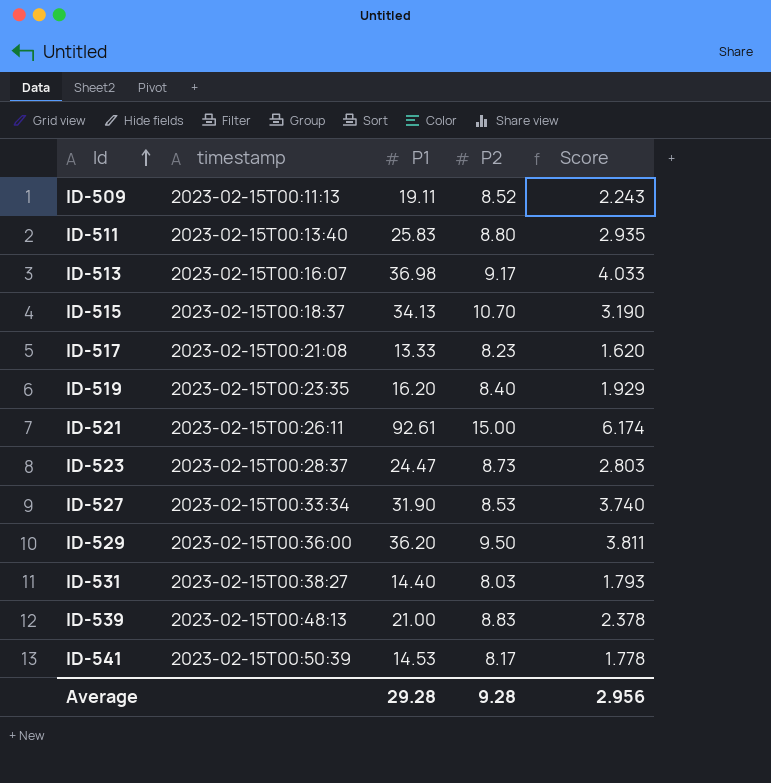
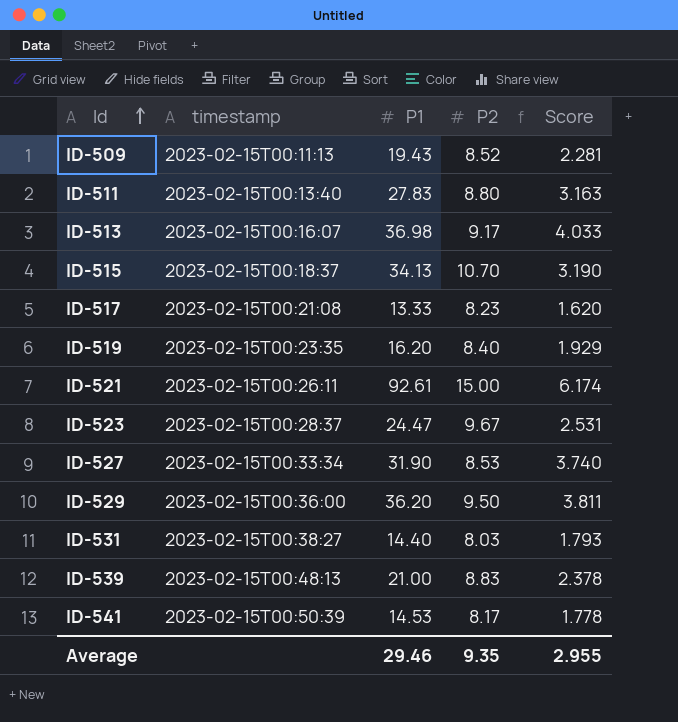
ID-509 | P1: 19.11 -> 19.43
ID-509 | Score: 2.243 -> 2.281
ID-511 | P1: 25.83 -> 27.83
ID-511 | Score: 2.935 -> 3.163
ID-523 | P2: 8.73 -> 9.67
ID-523 | Score: 2.803 -> 2.531
Average | P1: 29.28 -> 29.46
Average | P2: 9.28 -> 9.35
Average | Score: 2.956 -> 2.955

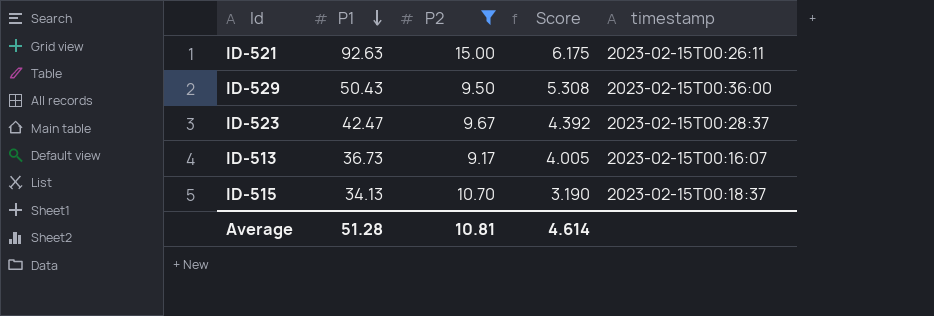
filter: none -> P2 >= 9.17
row order: Id ascending -> P1 descending
column timestamp | position: 2 -> 5
ID-521 | P1: 92.61 -> 92.63
ID-521 | Score: 6.174 -> 6.175
ID-529 | P1: 36.20 -> 50.43
ID-529 | Score: 3.811 -> 5.308
ID-523 | P1: 24.47 -> 42.47
ID-523 | Score: 2.531 -> 4.392
ID-513 | P1: 36.98 -> 36.73
ID-513 | Score: 4.033 -> 4.005
Average | P1: 29.46 -> 51.28
Average | P2: 9.35 -> 10.81
Average | Score: 2.955 -> 4.614

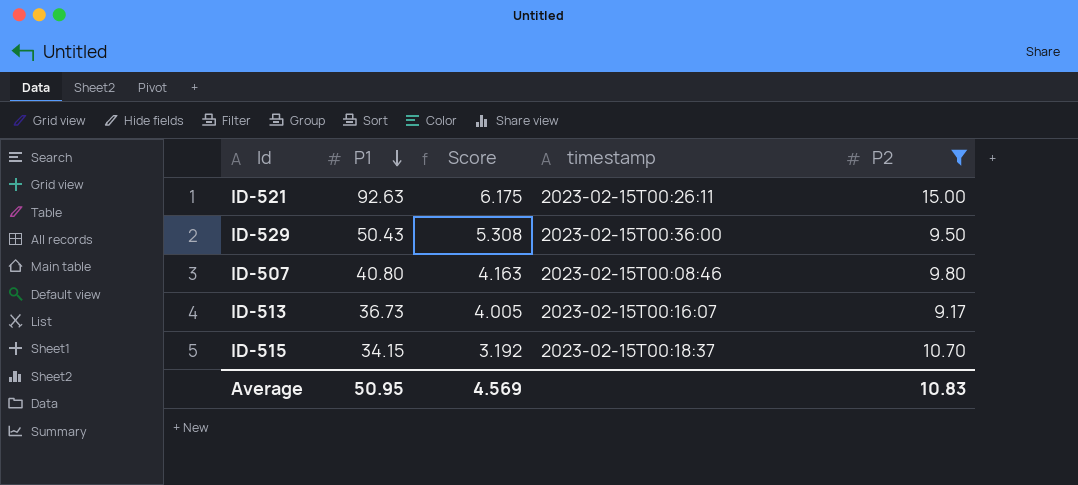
column P2 | position: 3 -> 5
row ID-523: 42.47 | 9.67 | 4.392 | 2023-02-15T00:28:37 -> none
row ID-507: none -> 40.80 | 4.163 | 2023-02-15T00:08:46 | 9.80
ID-515 | P1: 34.13 -> 34.15
ID-515 | Score: 3.190 -> 3.192
Average | P1: 51.28 -> 50.95
Average | Score: 4.614 -> 4.569
Average | P2: 10.81 -> 10.83

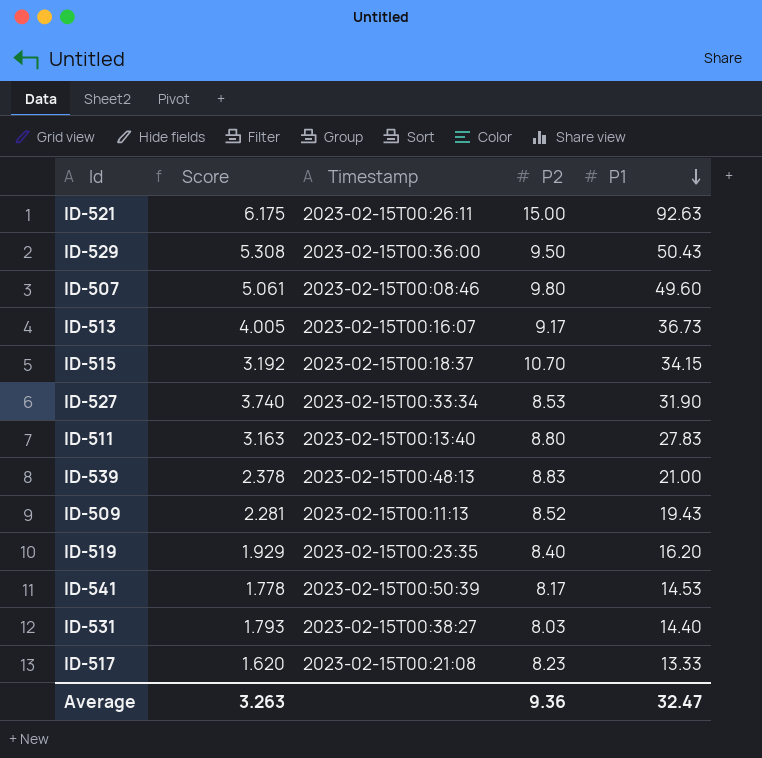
filter: P2 >= 9.17 -> none
column name: timestamp -> Timestamp
column P1 | position: 2 -> 5
ID-507 | Score: 4.163 -> 5.061
ID-507 | P1: 40.80 -> 49.60
Average | Score: 4.569 -> 3.263
Average | P2: 10.83 -> 9.36
Average | P1: 50.95 -> 32.47

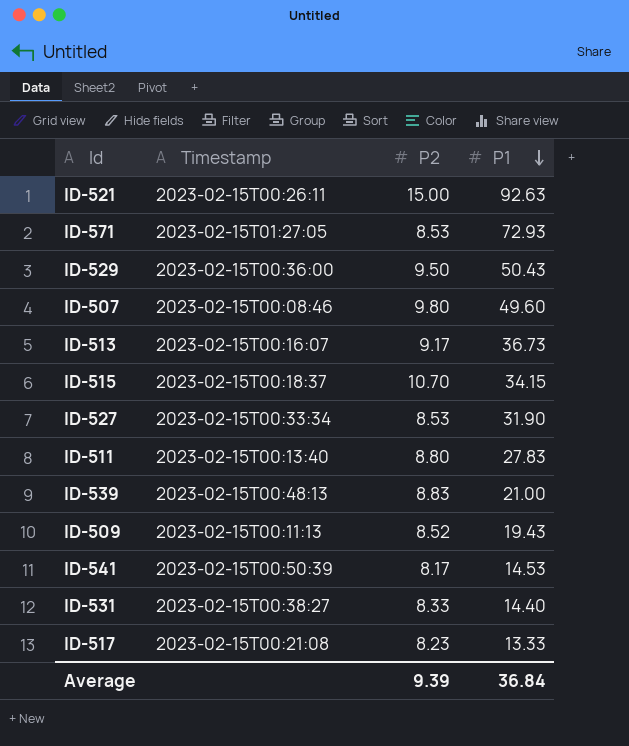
column Score | formula: [P1] / [P2] -> none
row ID-519: 1.929 | 2023-02-15T00:23:35 | 8.40 | 16.20 -> none
row ID-571: none -> 2023-02-15T01:27:05 | 8.53 | 72.93
ID-531 | P2: 8.03 -> 8.33
Average | P2: 9.36 -> 9.39
Average | P1: 32.47 -> 36.84

